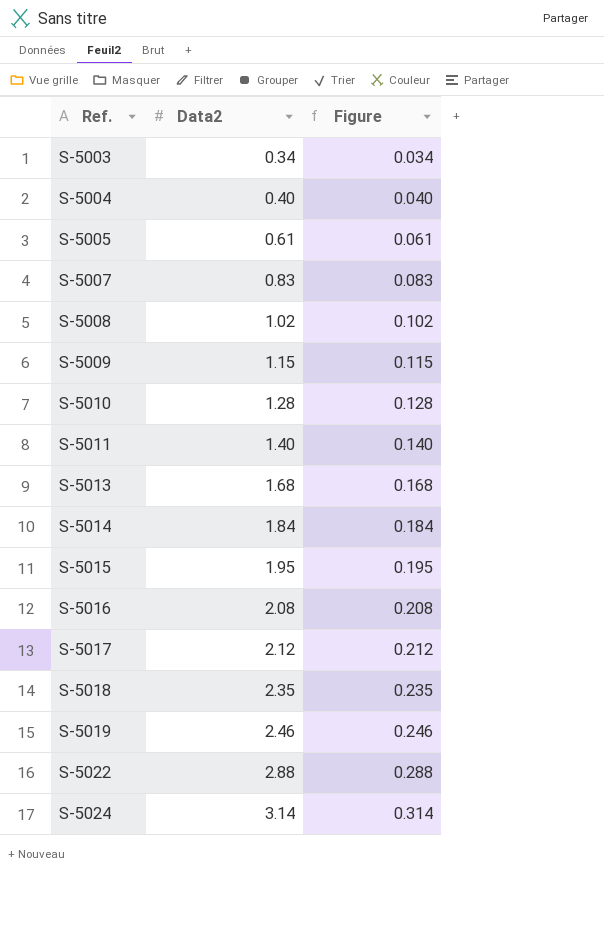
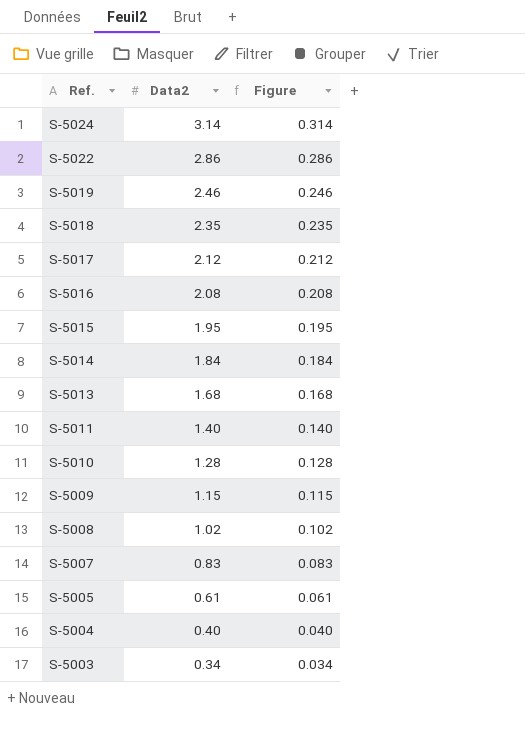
row order: Ref. ascending -> Ref. descending
S-5022 | Data2: 2.88 -> 2.86
S-5022 | Figure: 0.288 -> 0.286

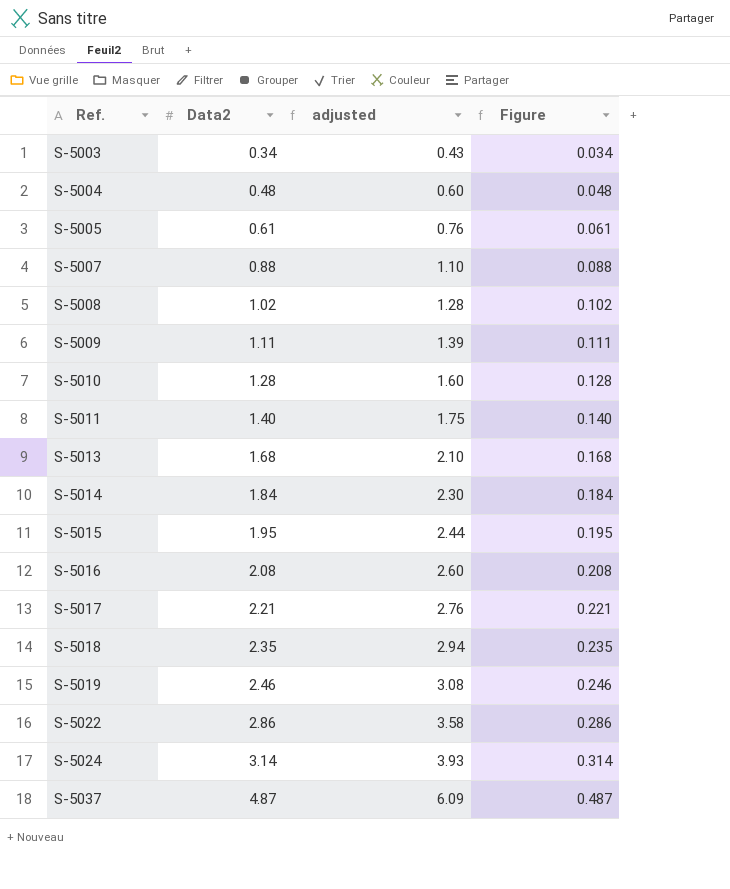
row order: Ref. descending -> Ref. ascending
column adjusted | formula: none -> [Data2] * 1.25
S-5004 | Data2: 0.40 -> 0.48
S-5004 | Figure: 0.040 -> 0.048
S-5007 | Data2: 0.83 -> 0.88
S-5007 | Figure: 0.083 -> 0.088
S-5009 | Data2: 1.15 -> 1.11
S-5009 | Figure: 0.115 -> 0.111
S-5017 | Data2: 2.12 -> 2.21
S-5017 | Figure: 0.212 -> 0.221
row S-5037: none -> 4.87 | 6.09 | 0.487

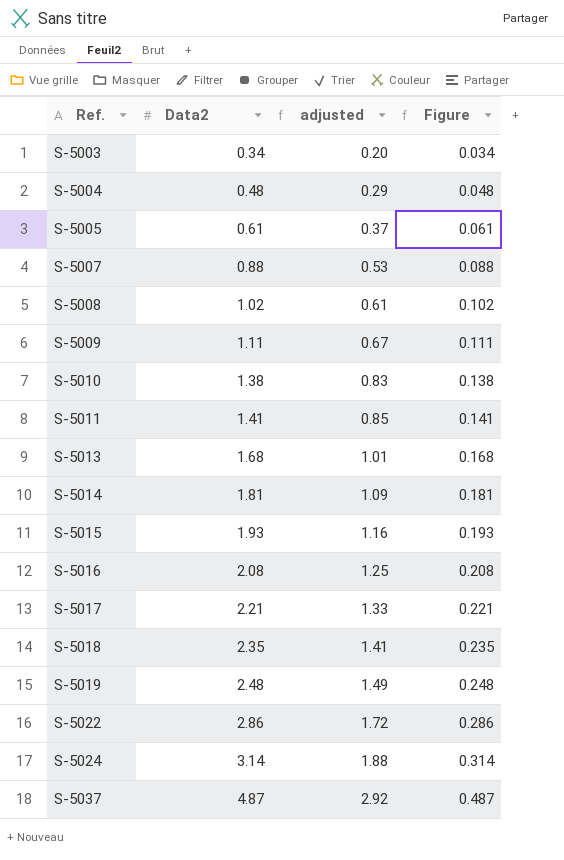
column adjusted | formula: [Data2] * 1.25 -> [Data2] * 0.6
S-5010 | Data2: 1.28 -> 1.38
S-5010 | Figure: 0.128 -> 0.138
S-5011 | Data2: 1.40 -> 1.41
S-5011 | Figure: 0.140 -> 0.141
S-5014 | Data2: 1.84 -> 1.81
S-5014 | Figure: 0.184 -> 0.181
S-5015 | Data2: 1.95 -> 1.93
S-5015 | Figure: 0.195 -> 0.193
S-5019 | Data2: 2.46 -> 2.48
S-5019 | Figure: 0.246 -> 0.248

